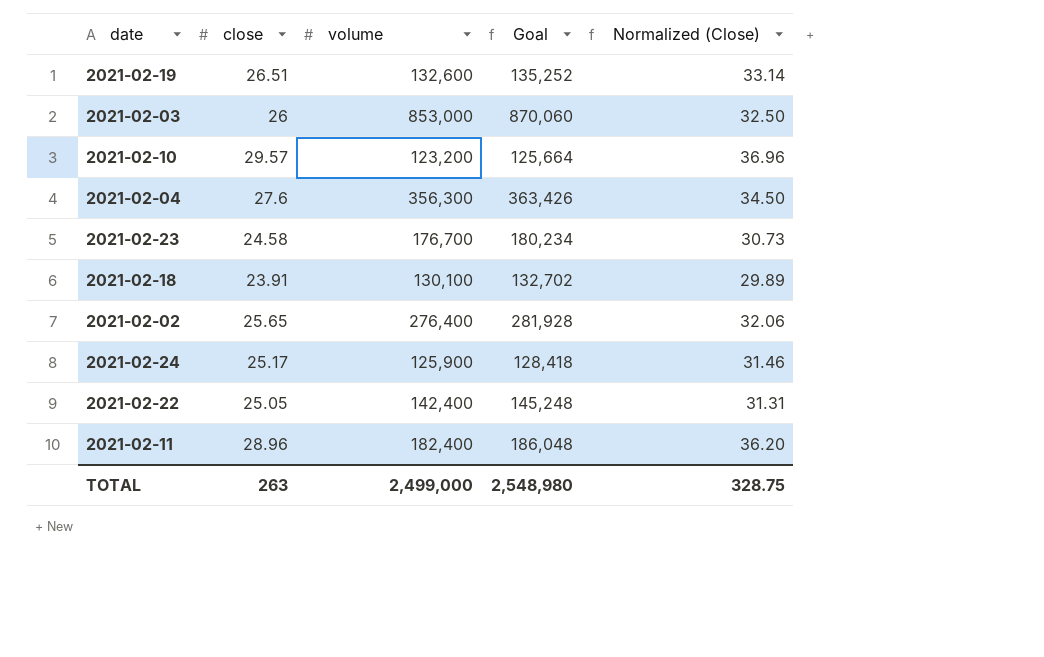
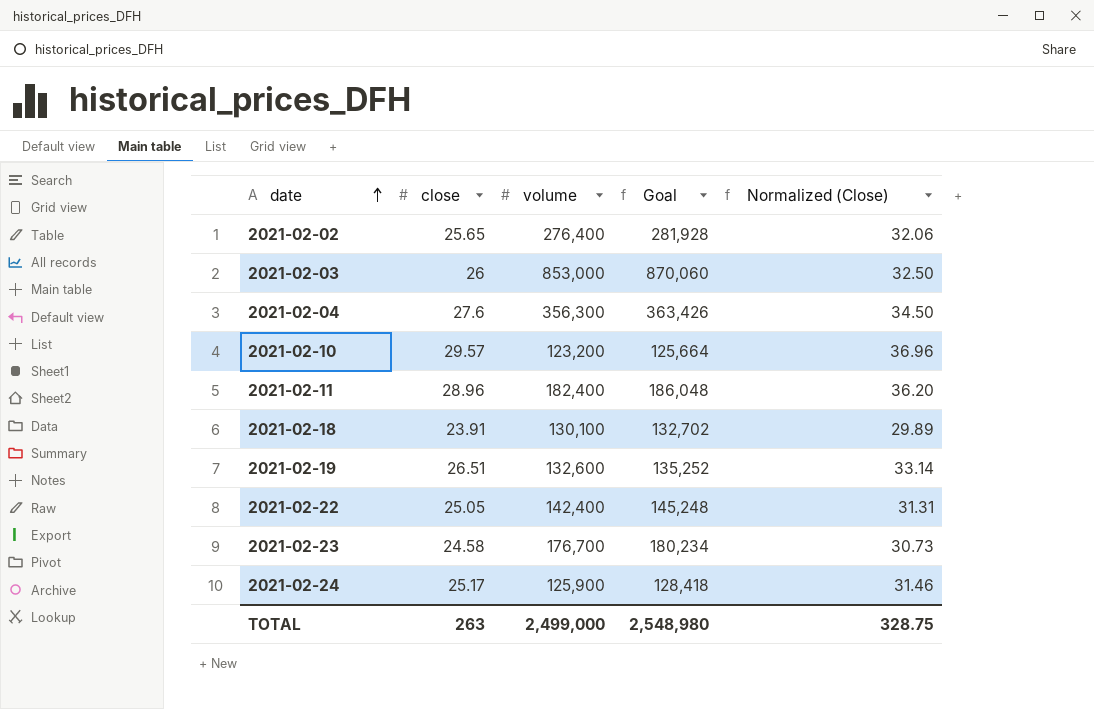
row order: none -> date ascending

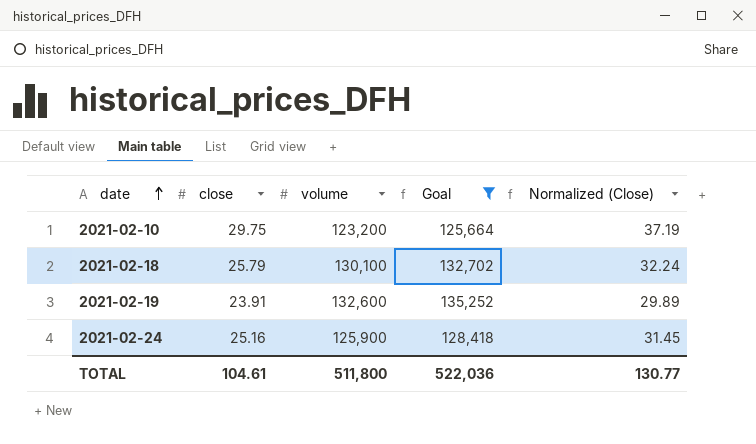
filter: none -> Goal <= 135,252
2021-02-10 | close: 29.57 -> 29.75
2021-02-10 | Normalized (Close): 36.96 -> 37.19
2021-02-18 | close: 23.91 -> 25.79
2021-02-18 | Normalized (Close): 29.89 -> 32.24
2021-02-19 | close: 26.51 -> 23.91
2021-02-19 | Normalized (Close): 33.14 -> 29.89
2021-02-24 | close: 25.17 -> 25.16
2021-02-24 | Normalized (Close): 31.46 -> 31.45
TOTAL | close: 263 -> 104.61
TOTAL | volume: 2,499,000 -> 511,800
TOTAL | Goal: 2,548,980 -> 522,036
TOTAL | Normalized (Close): 328.75 -> 130.77

